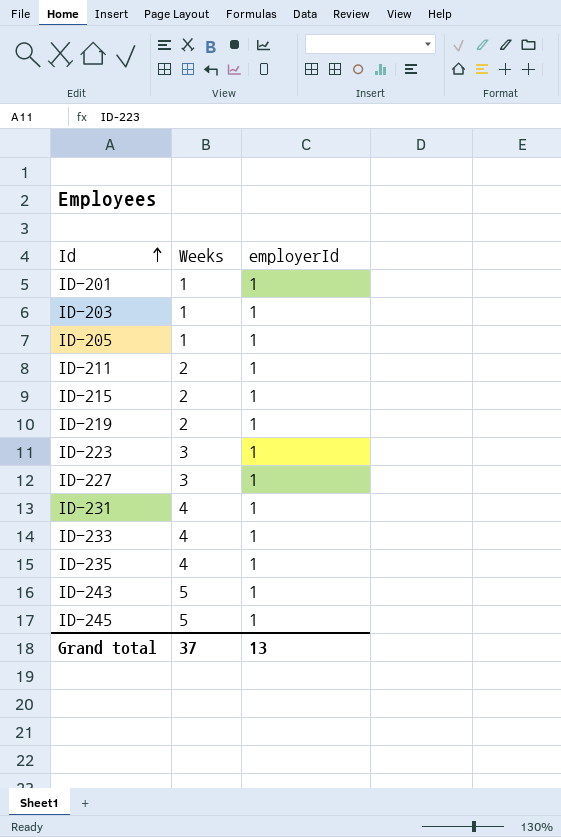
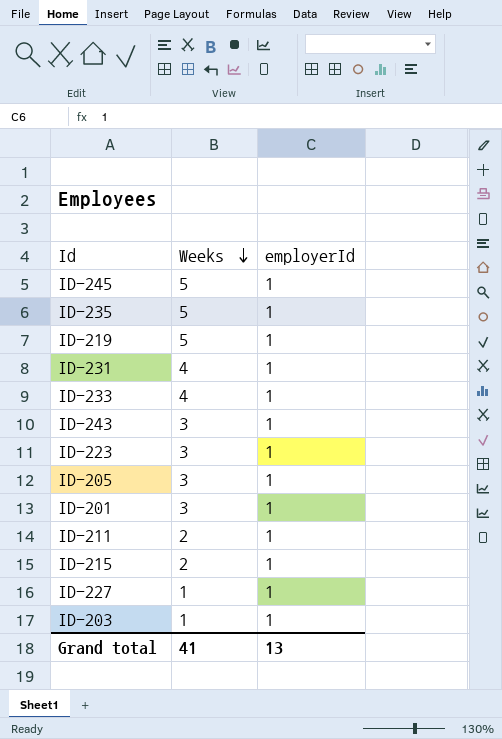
row order: Id ascending -> Weeks descending
ID-235 | Weeks: 4 -> 5
ID-219 | Weeks: 2 -> 5
ID-243 | Weeks: 5 -> 3
ID-205 | Weeks: 1 -> 3
ID-201 | Weeks: 1 -> 3
ID-227 | Weeks: 3 -> 1
Grand total | Weeks: 37 -> 41

